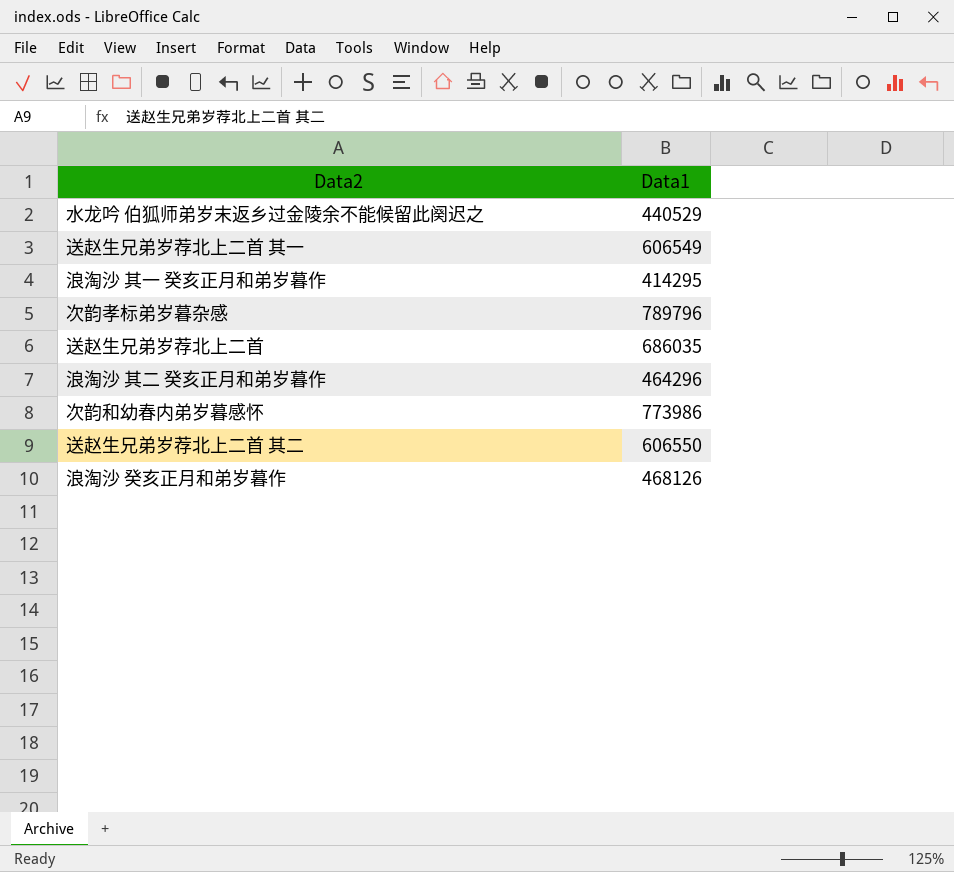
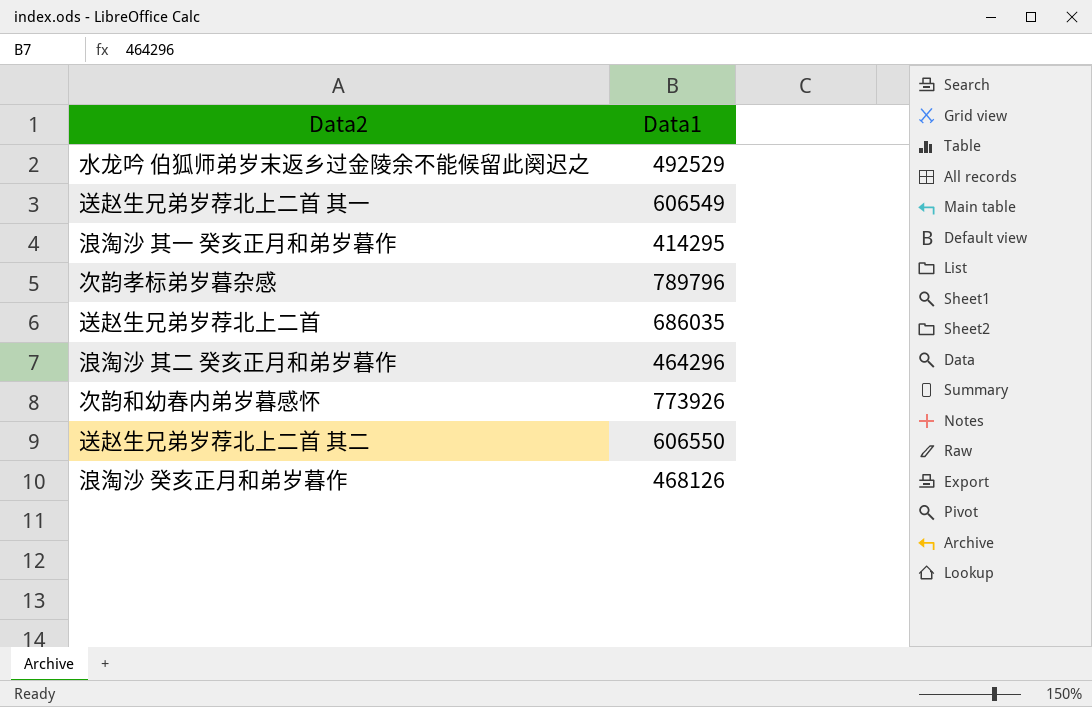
水龙吟 伯狐师弟岁末返乡过金陵余不能候留此阕迟之 | Data1: 440529 -> 492529
次韵和幼春内弟岁暮感怀 | Data1: 773986 -> 773926

